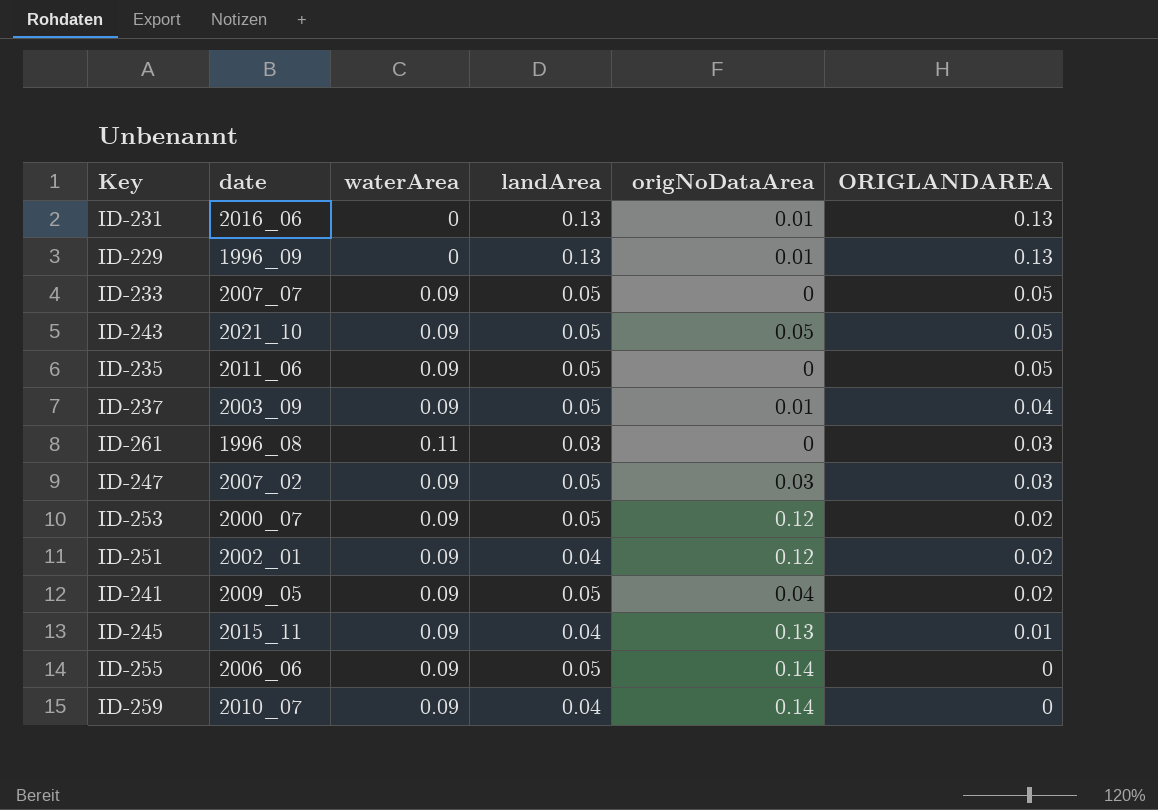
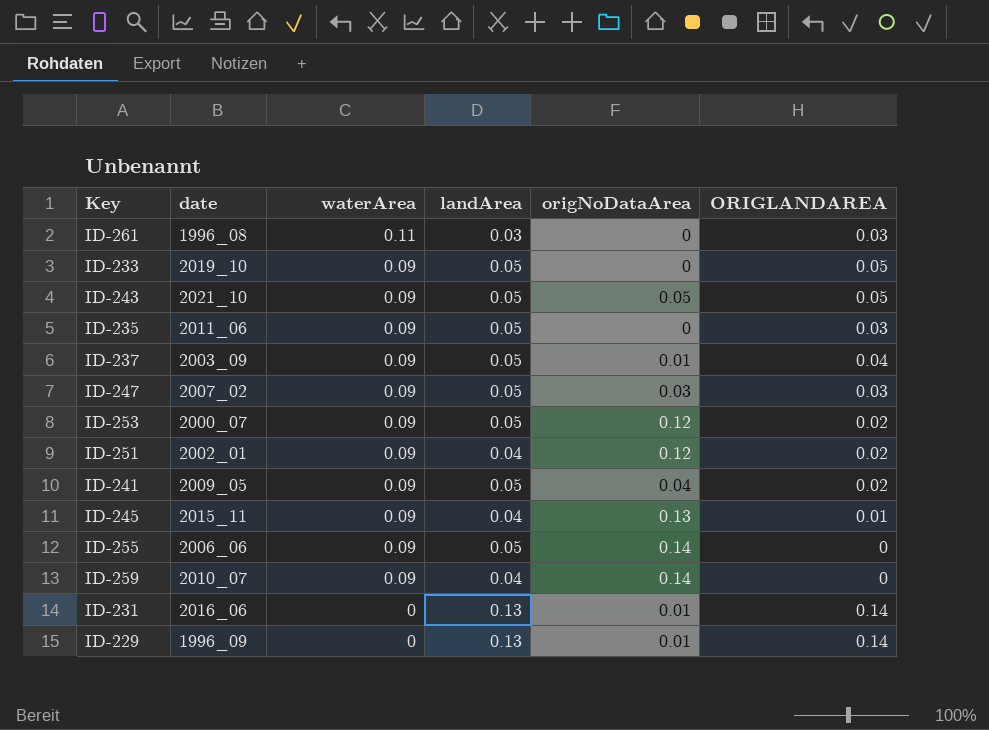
row order: ORIGLANDAREA descending -> waterArea descending
ID-233 | date: 2007_07 -> 2019_10
ID-235 | ORIGLANDAREA: 0.05 -> 0.03
ID-231 | ORIGLANDAREA: 0.13 -> 0.14
ID-229 | ORIGLANDAREA: 0.13 -> 0.14

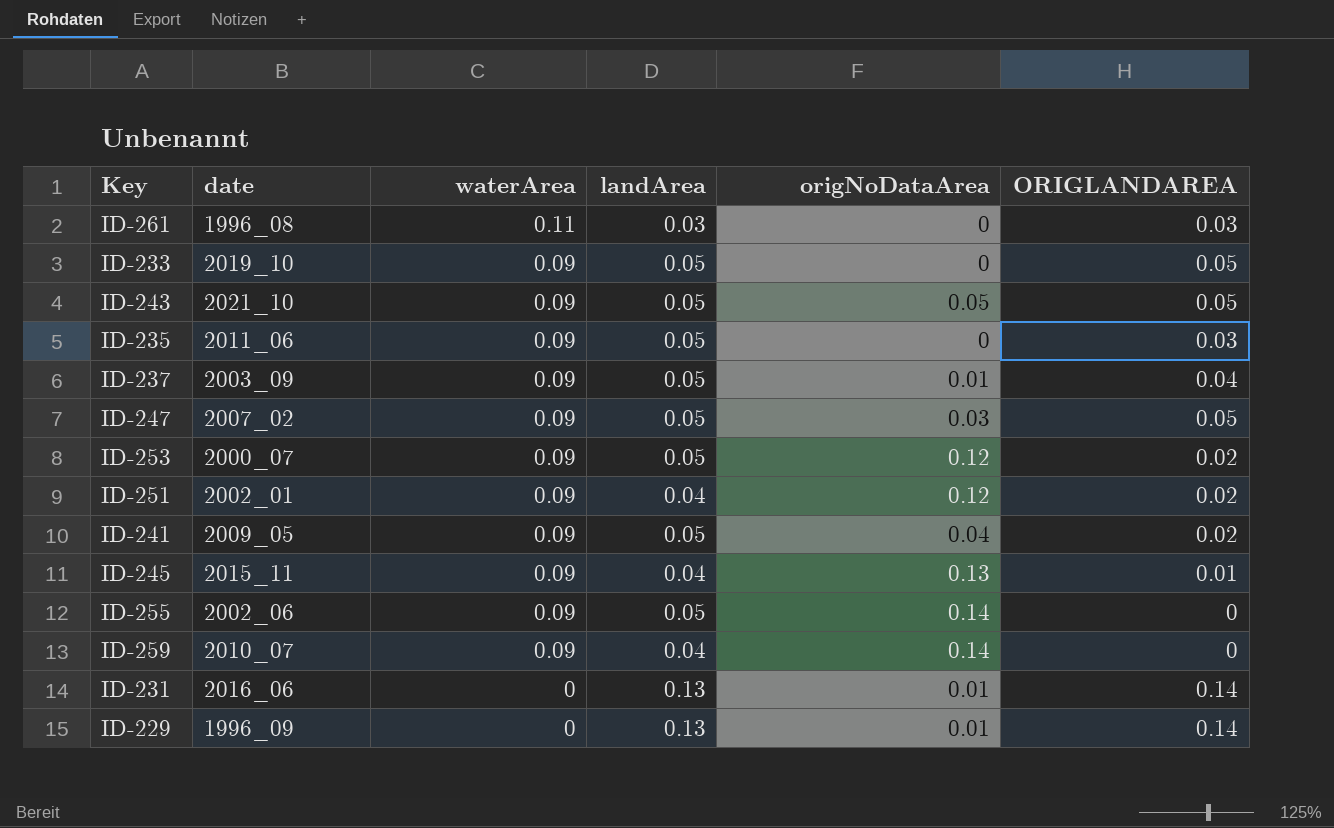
ID-247 | ORIGLANDAREA: 0.03 -> 0.05
ID-255 | date: 2006_06 -> 2002_06

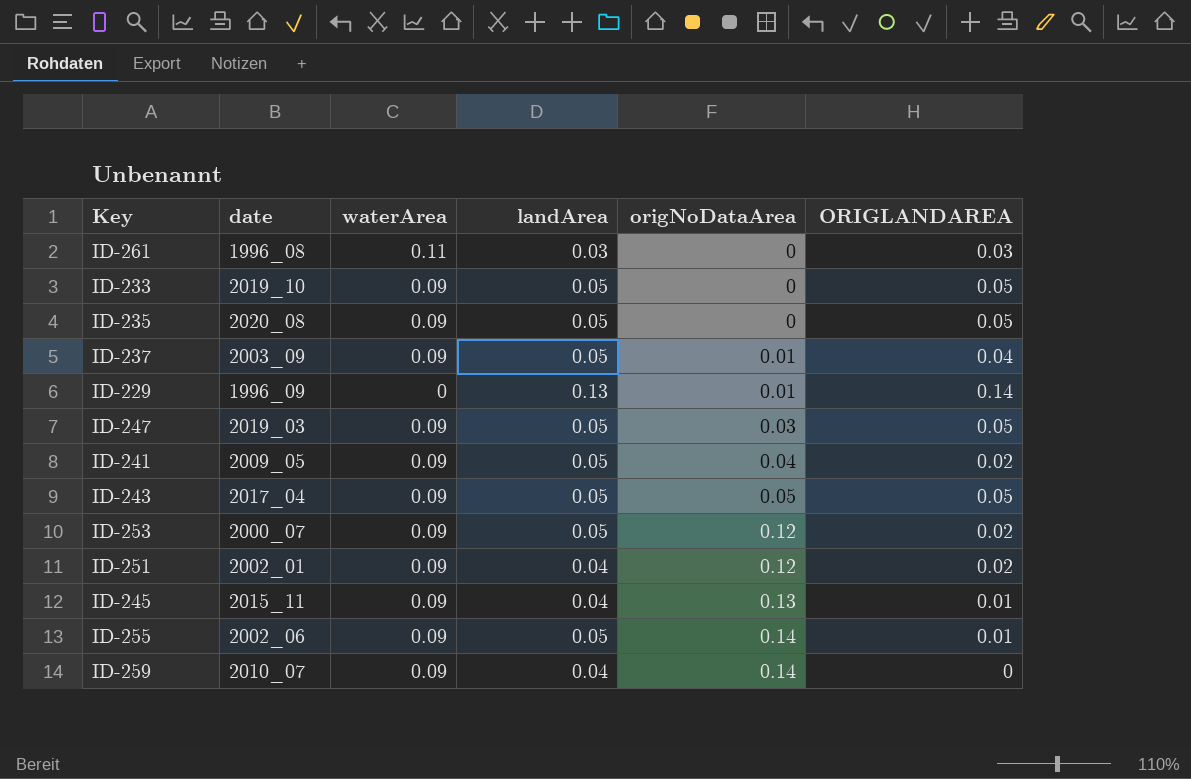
row order: waterArea descending -> origNoDataArea ascending
row ID-231: 2016_06 | 0 | 0.13 | 0.01 | 0.14 -> none
ID-235 | date: 2011_06 -> 2020_08
ID-235 | ORIGLANDAREA: 0.03 -> 0.05
ID-247 | date: 2007_02 -> 2019_03
ID-243 | date: 2021_10 -> 2017_04
ID-255 | ORIGLANDAREA: 0 -> 0.01

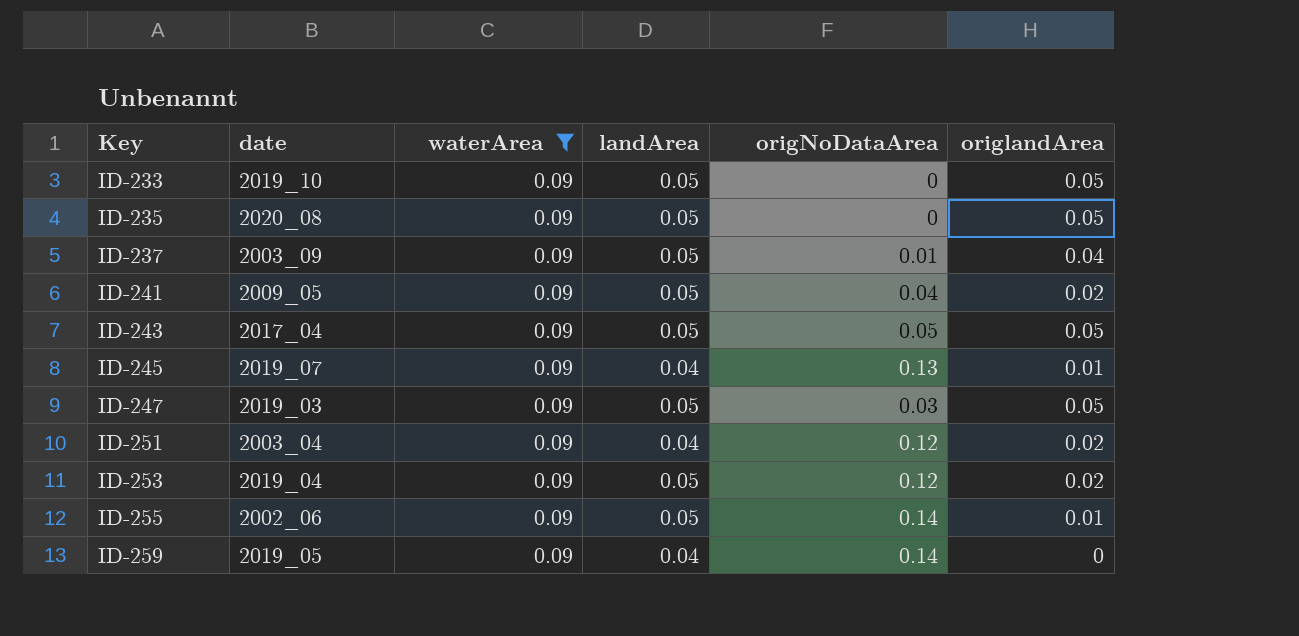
filter: none -> waterArea = 0.09
row order: origNoDataArea ascending -> Key ascending
column name: ORIGLANDAREA -> origlandArea
ID-245 | date: 2015_11 -> 2019_07
ID-251 | date: 2002_01 -> 2003_04
ID-253 | date: 2000_07 -> 2019_04
ID-259 | date: 2010_07 -> 2019_05

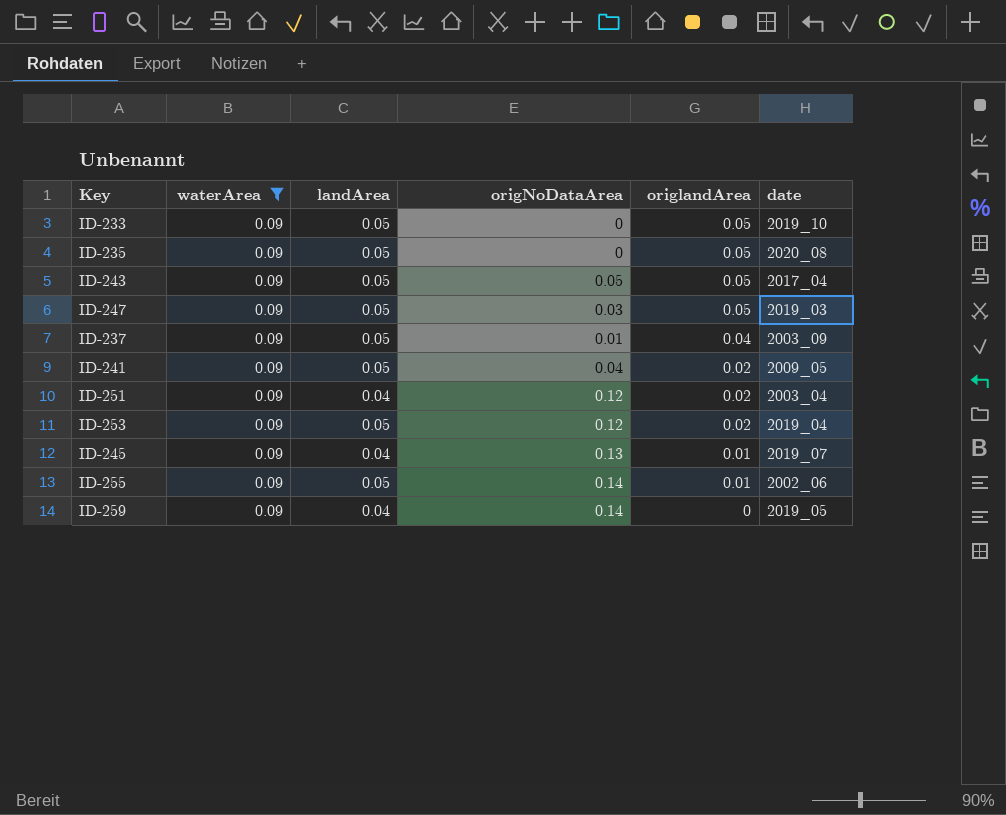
row order: Key ascending -> origlandArea descending
column date | position: 2 -> 6

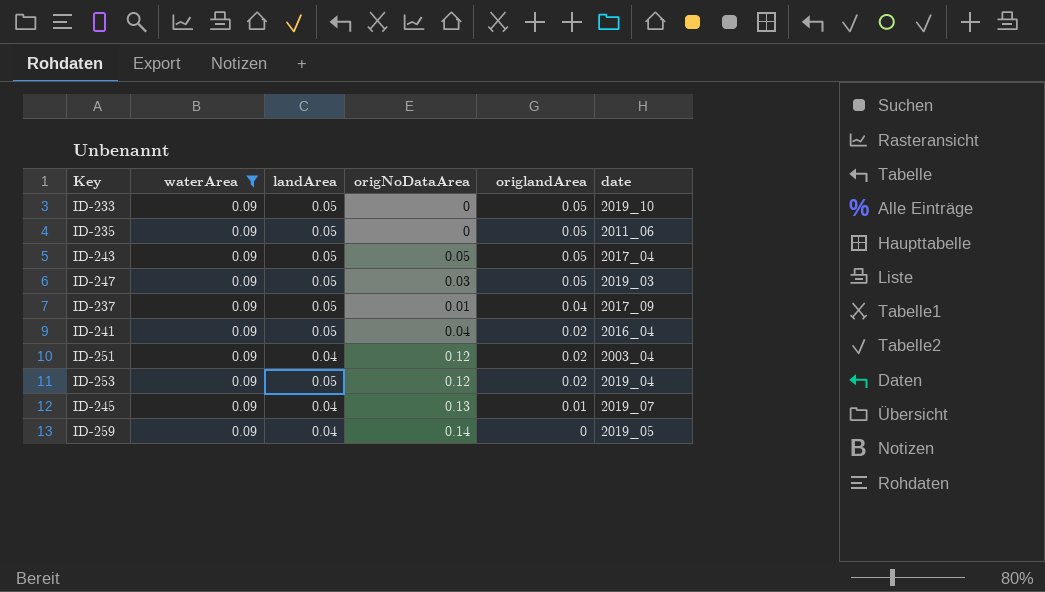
row ID-255: 0.09 | 0.05 | 0.14 | 0.01 | 2002_06 -> none
ID-235 | date: 2020_08 -> 2011_06
ID-237 | date: 2003_09 -> 2017_09
ID-241 | date: 2009_05 -> 2016_04

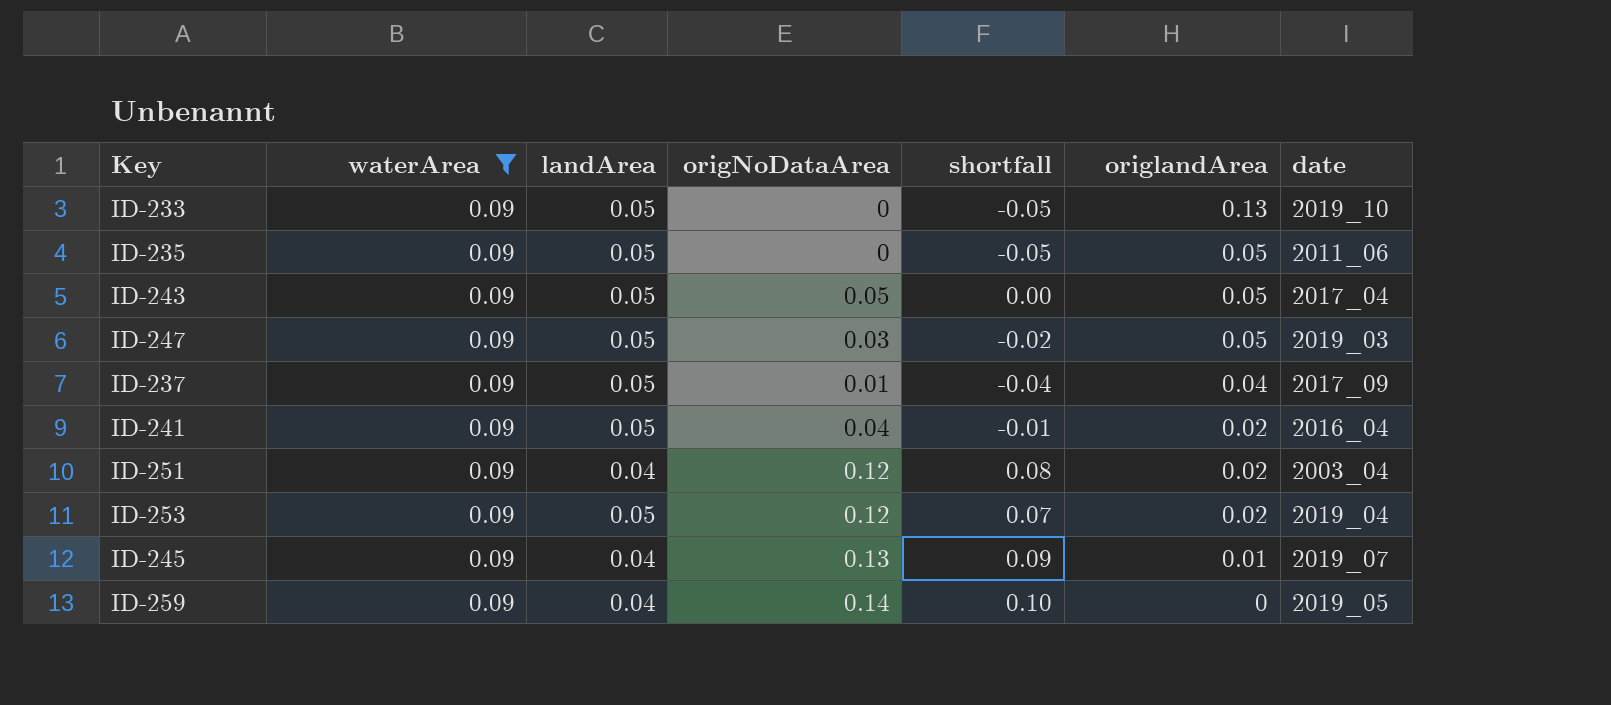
column shortfall | formula: none -> [origNoDataArea] - [landArea]
ID-233 | origlandArea: 0.05 -> 0.13

